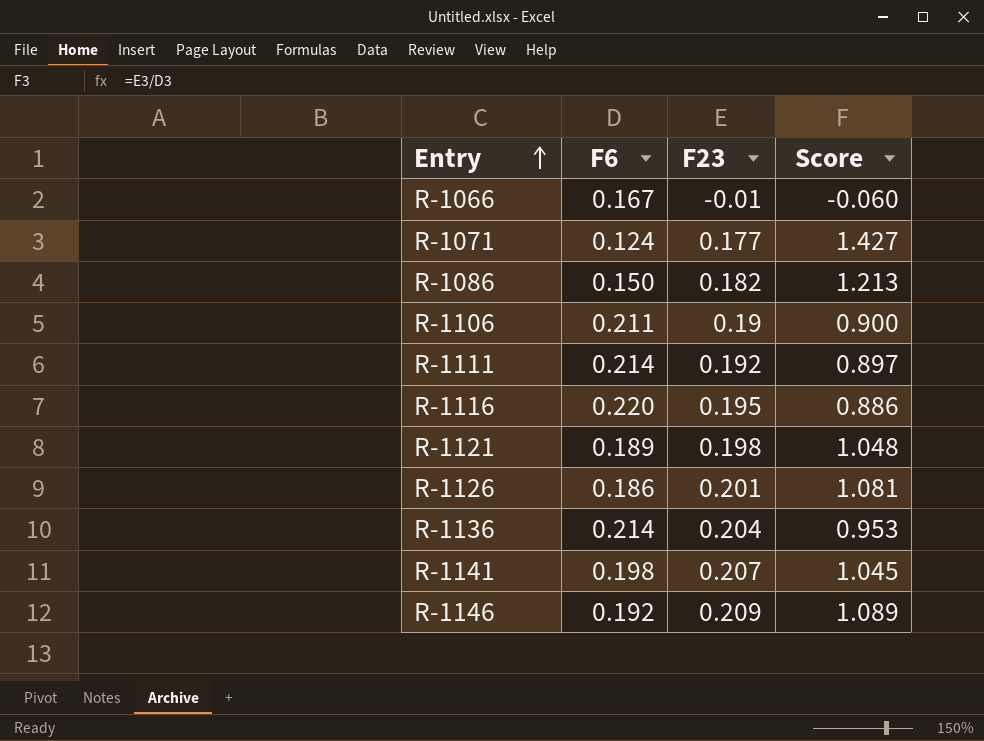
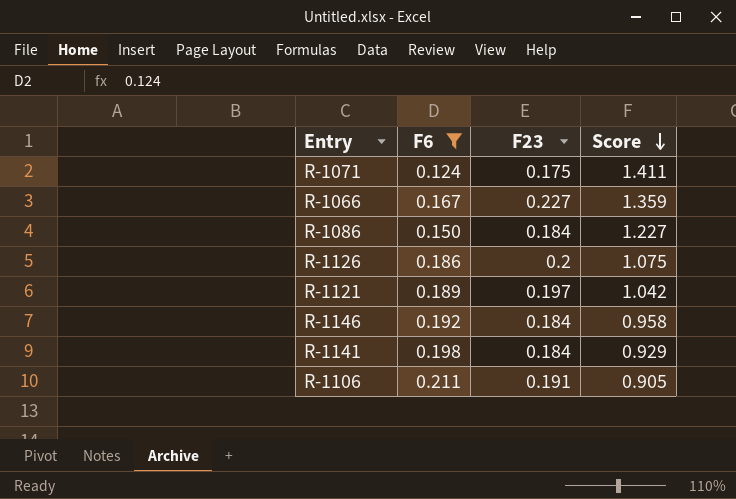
filter: none -> F6 <= 0.211
row order: Entry ascending -> Score descending
R-1071 | F23: 0.177 -> 0.175
R-1071 | Score: 1.427 -> 1.411
R-1066 | F23: -0.01 -> 0.227
R-1066 | Score: -0.060 -> 1.359
R-1086 | F23: 0.182 -> 0.184
R-1086 | Score: 1.213 -> 1.227
R-1126 | F23: 0.201 -> 0.2
R-1126 | Score: 1.081 -> 1.075
R-1121 | F23: 0.198 -> 0.197
R-1121 | Score: 1.048 -> 1.042
R-1146 | F23: 0.209 -> 0.184
R-1146 | Score: 1.089 -> 0.958
R-1141 | F23: 0.207 -> 0.184
R-1141 | Score: 1.045 -> 0.929
R-1106 | F23: 0.19 -> 0.191
R-1106 | Score: 0.900 -> 0.905

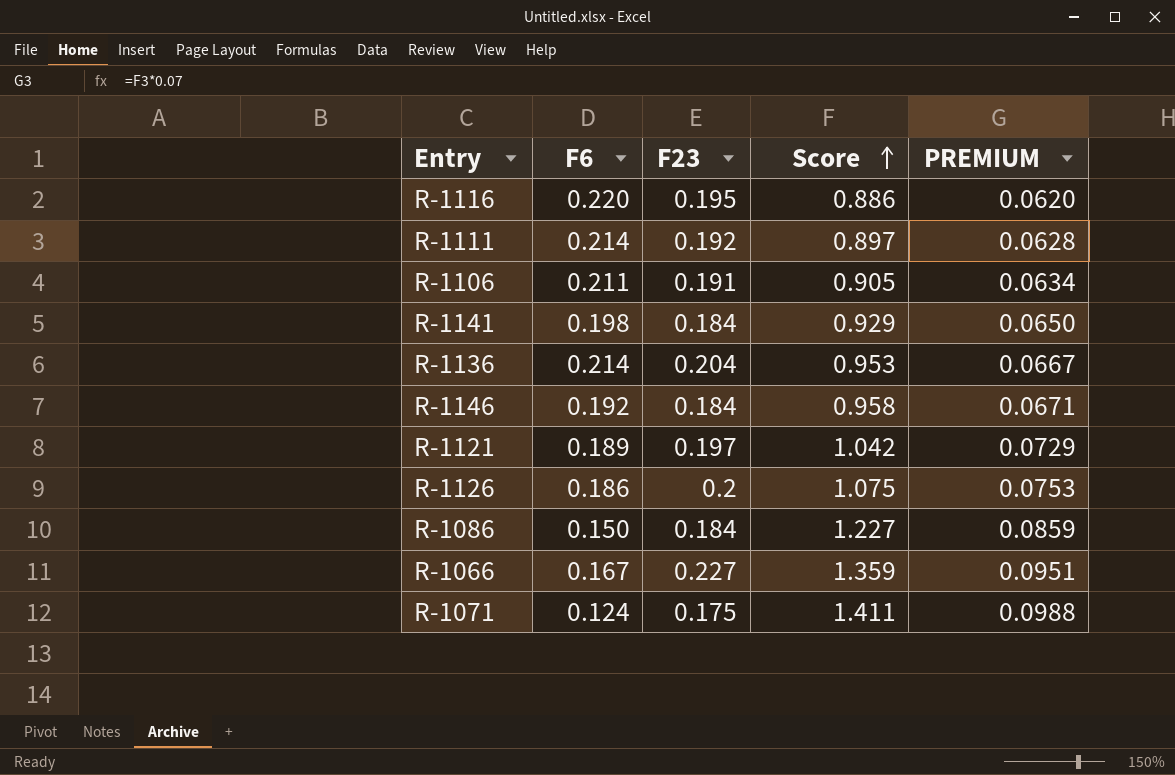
filter: F6 <= 0.211 -> none
row order: Score descending -> Score ascending
column PREMIUM | formula: none -> [Score] * 0.07

